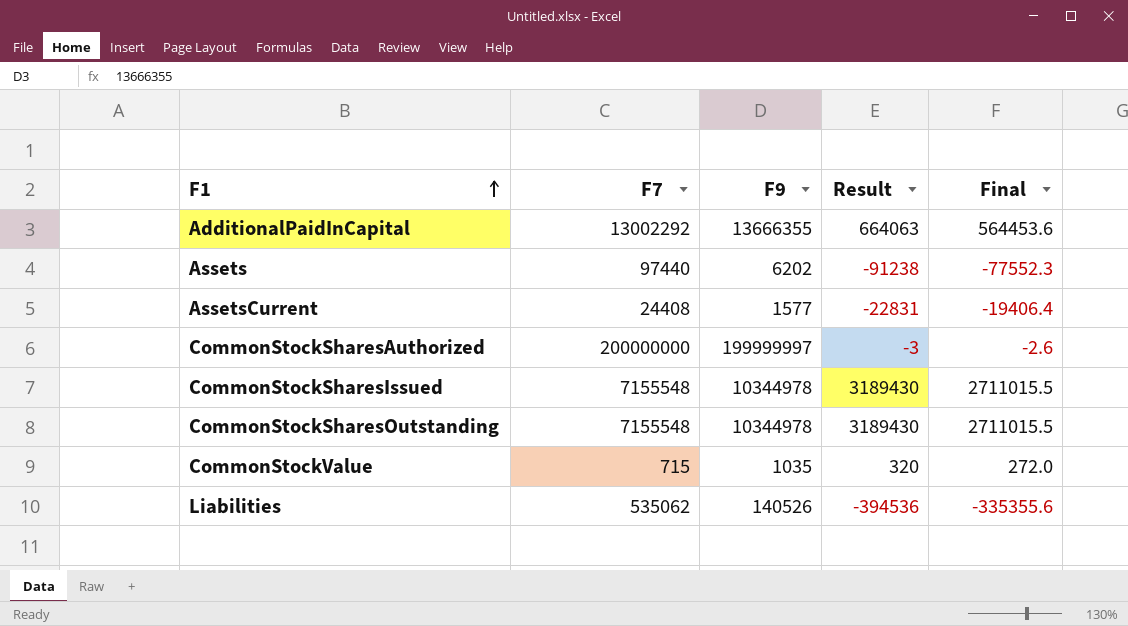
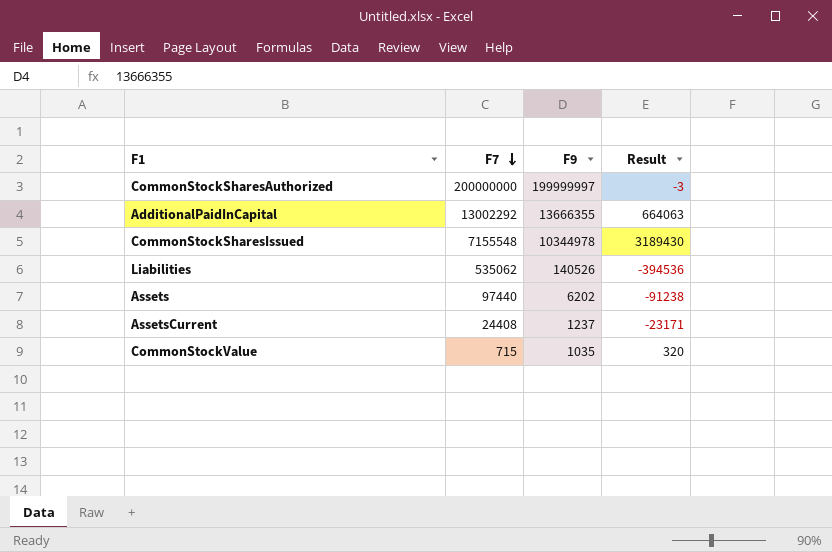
row order: F1 ascending -> F7 descending
column Final | formula: [Result] * 0.85 -> none
row CommonStockSharesOutstanding: 7155548 | 10344978 | 3189430 | 2711015.5 -> none
AssetsCurrent | F9: 1577 -> 1237
AssetsCurrent | Result: -22831 -> -23171

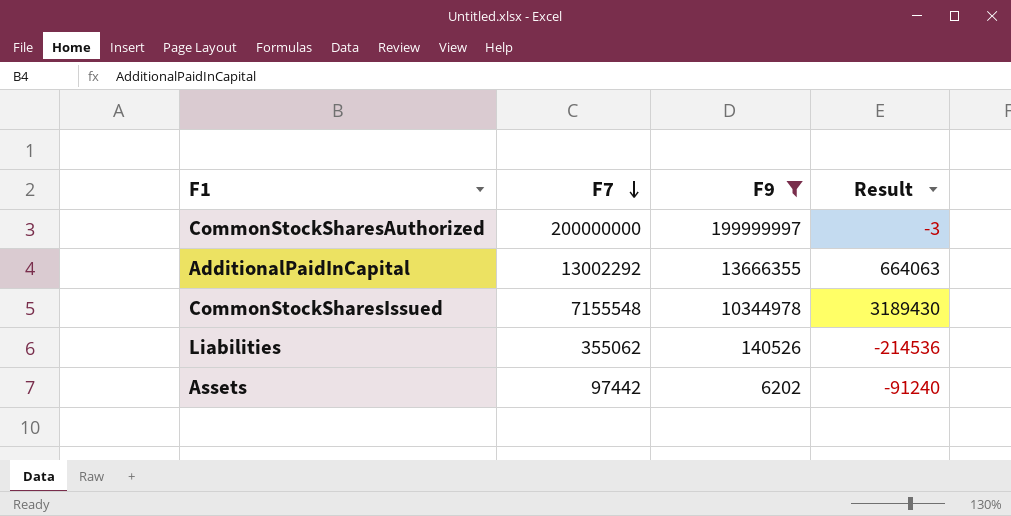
filter: none -> F9 >= 6202
Liabilities | F7: 535062 -> 355062
Liabilities | Result: -394536 -> -214536
Assets | F7: 97440 -> 97442
Assets | Result: -91238 -> -91240

